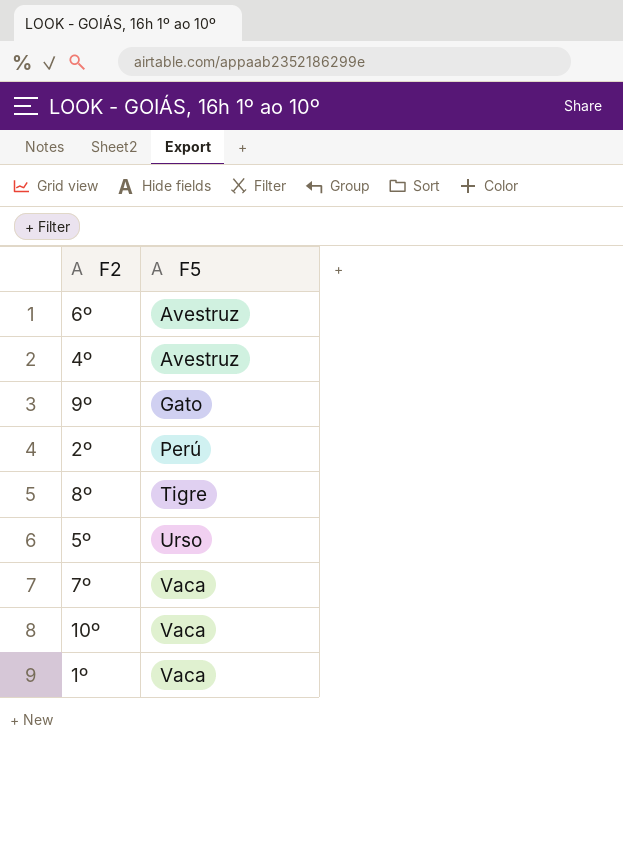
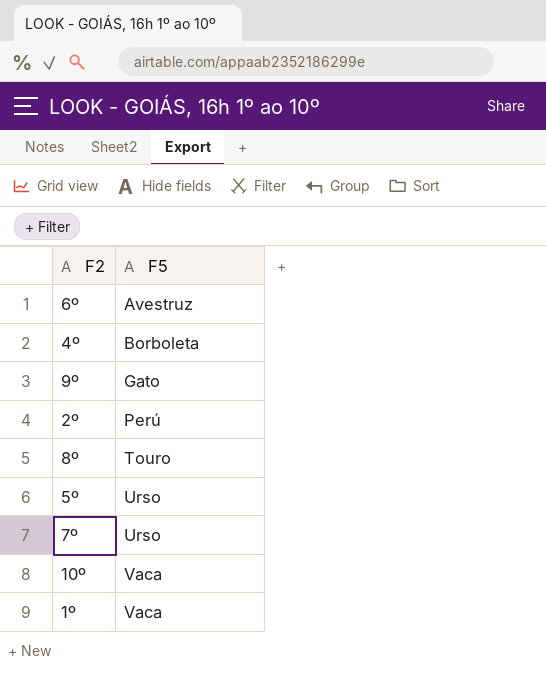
4º | F5: Avestruz -> Borboleta
8º | F5: Tigre -> Touro
7º | F5: Vaca -> Urso

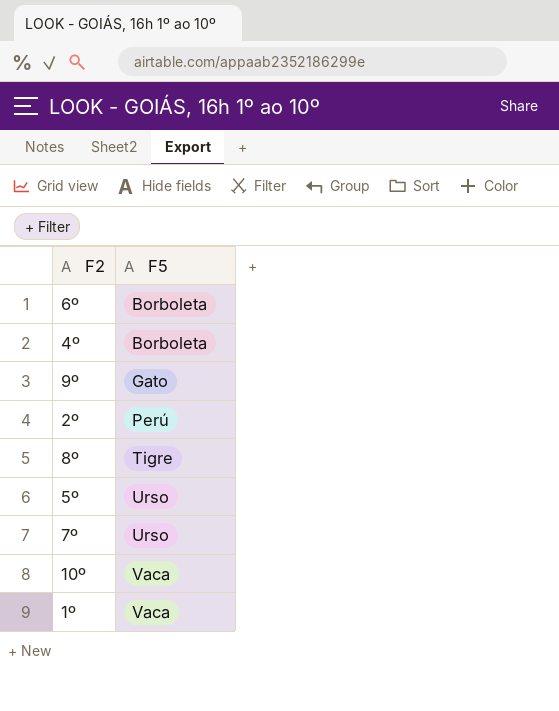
6º | F5: Avestruz -> Borboleta
8º | F5: Touro -> Tigre

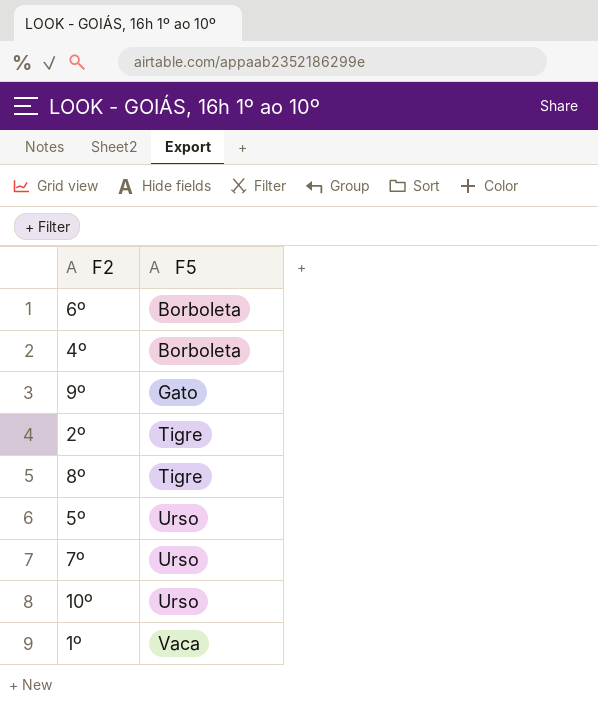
2º | F5: Perú -> Tigre
10º | F5: Vaca -> Urso

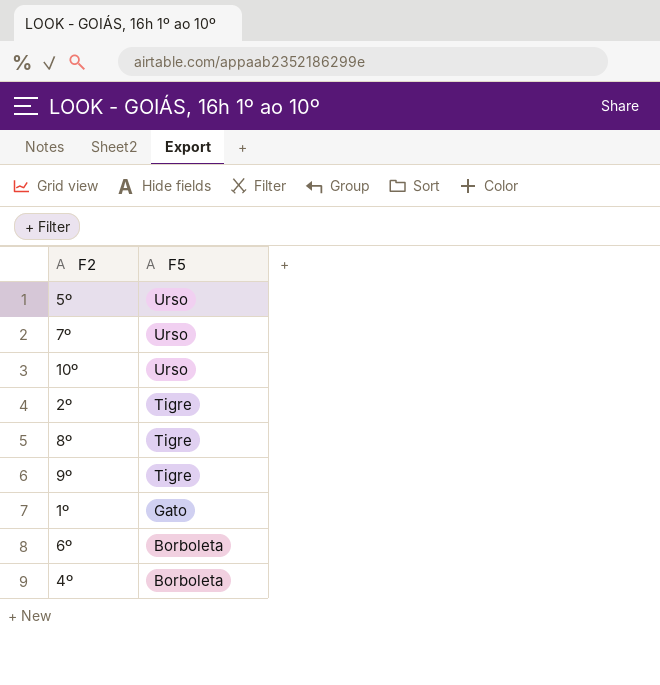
row order: F5 ascending -> F5 descending
9º | F5: Gato -> Tigre
1º | F5: Vaca -> Gato

